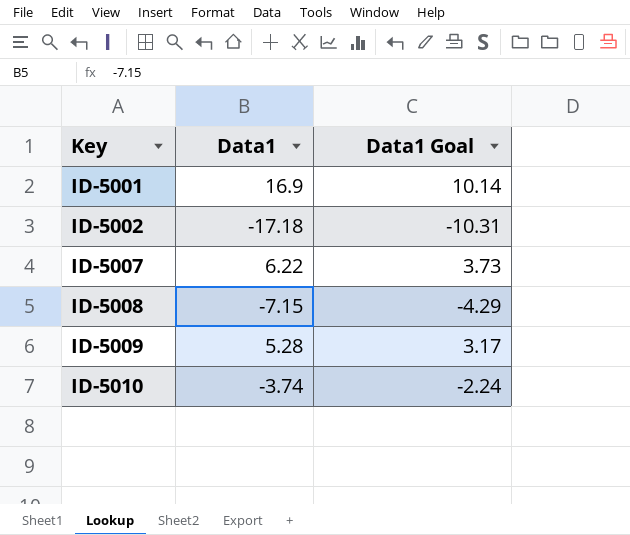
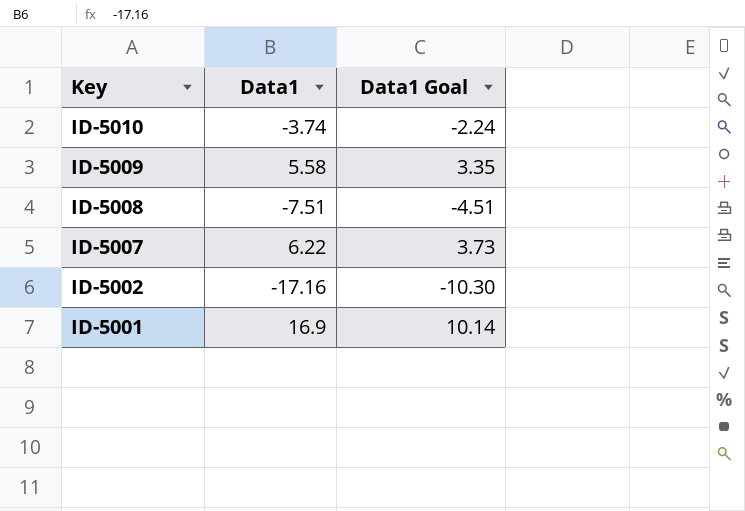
row order: Key ascending -> Key descending
ID-5009 | Data1: 5.28 -> 5.58
ID-5009 | Data1 Goal: 3.17 -> 3.35
ID-5008 | Data1: -7.15 -> -7.51
ID-5008 | Data1 Goal: -4.29 -> -4.51
ID-5002 | Data1: -17.18 -> -17.16
ID-5002 | Data1 Goal: -10.31 -> -10.30

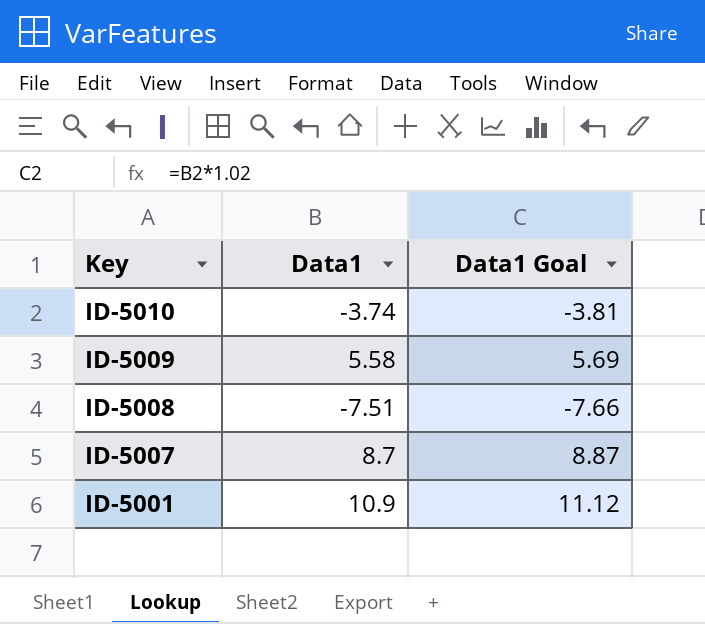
column Data1 Goal | formula: [Data1] * 0.6 -> [Data1] * 1.02
row ID-5002: -17.16 | -10.30 -> none
ID-5007 | Data1: 6.22 -> 8.7
ID-5001 | Data1: 16.9 -> 10.9

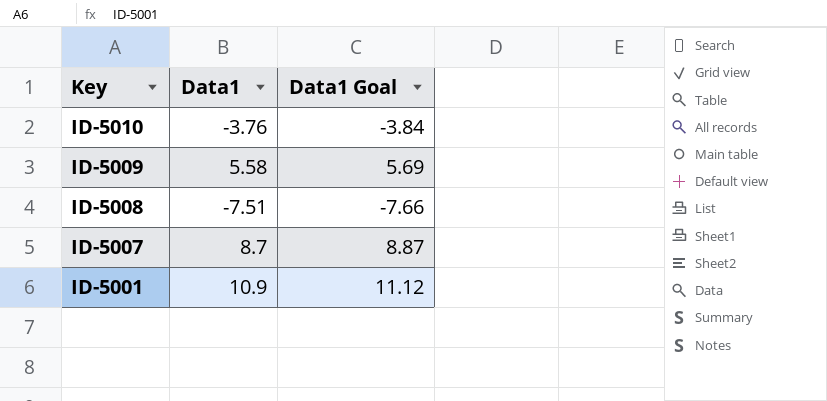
ID-5010 | Data1: -3.74 -> -3.76
ID-5010 | Data1 Goal: -3.81 -> -3.84

